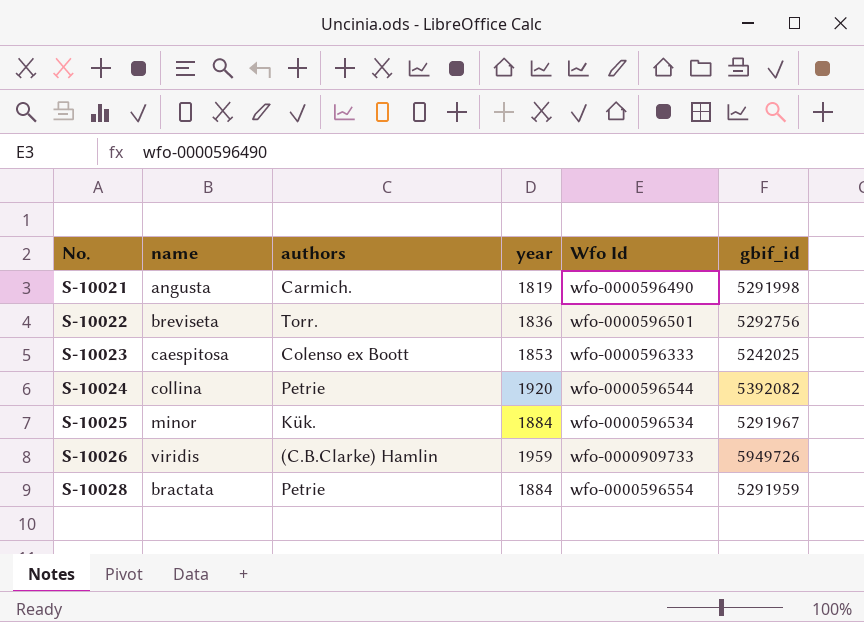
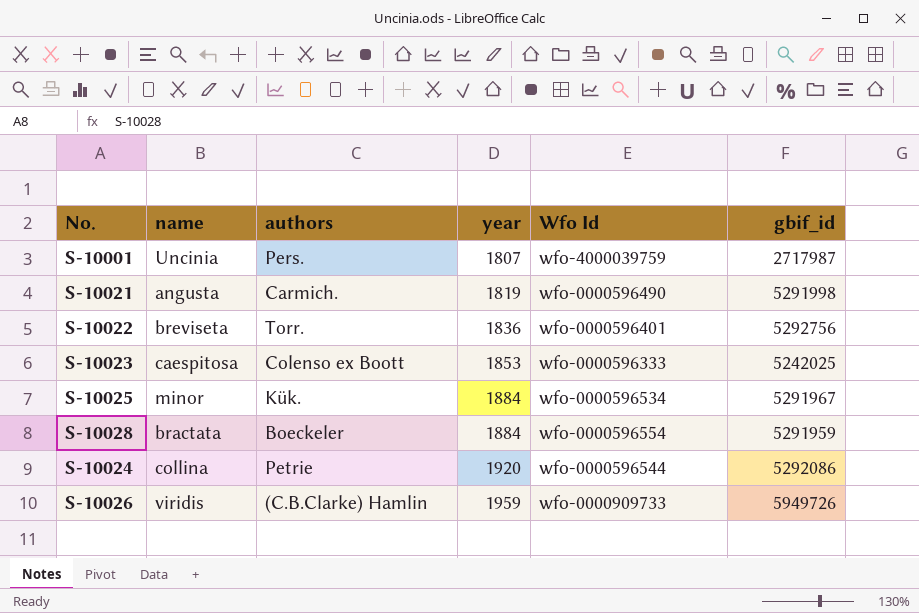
row order: No. ascending -> year ascending
row S-10001: none -> Uncinia | Pers. | 1807 | wfo-4000039759 | 2717987
S-10022 | Wfo Id: wfo-0000596501 -> wfo-0000596401
S-10028 | authors: Petrie -> Boeckeler
S-10024 | gbif_id: 5392082 -> 5292086

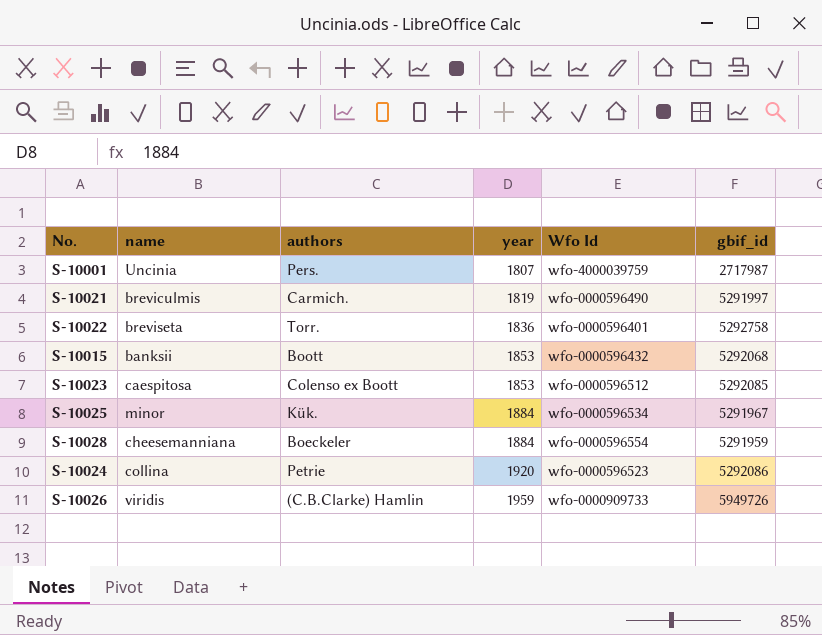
S-10021 | name: angusta -> breviculmis
S-10021 | gbif_id: 5291998 -> 5291997
S-10022 | gbif_id: 5292756 -> 5292758
row S-10015: none -> banksii | Boott | 1853 | wfo-0000596432 | 5292068
S-10023 | Wfo Id: wfo-0000596333 -> wfo-0000596512
S-10023 | gbif_id: 5242025 -> 5292085
S-10028 | name: bractata -> cheesemanniana
S-10024 | Wfo Id: wfo-0000596544 -> wfo-0000596523

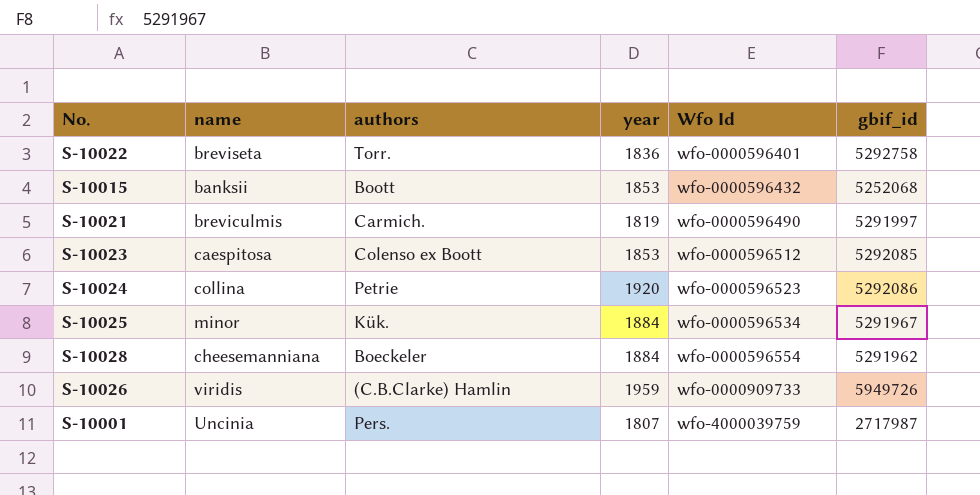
row order: year ascending -> Wfo Id ascending
S-10015 | gbif_id: 5292068 -> 5252068
S-10028 | gbif_id: 5291959 -> 5291962

